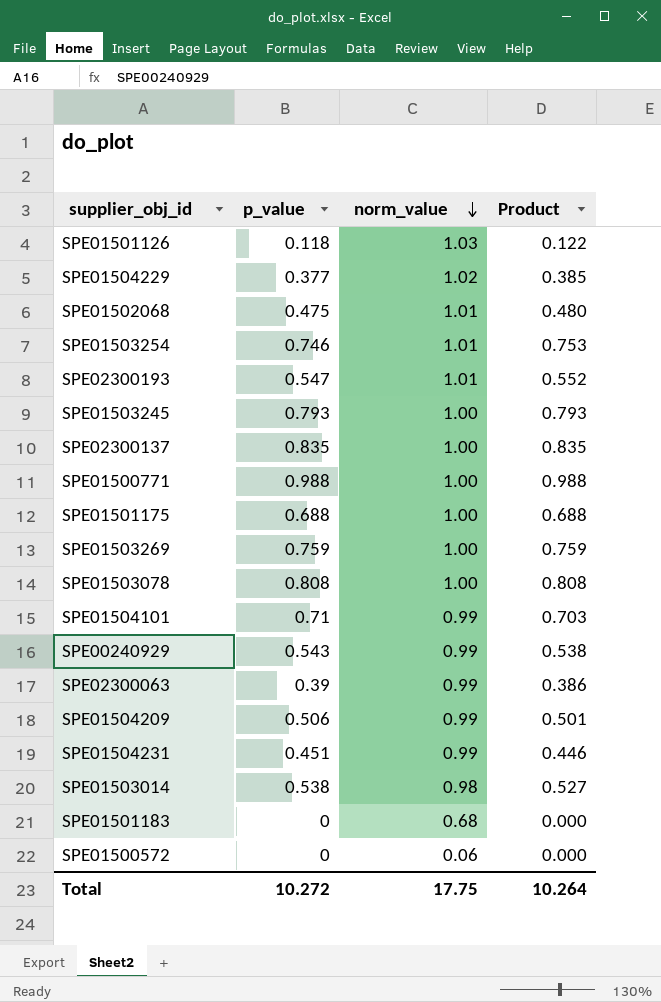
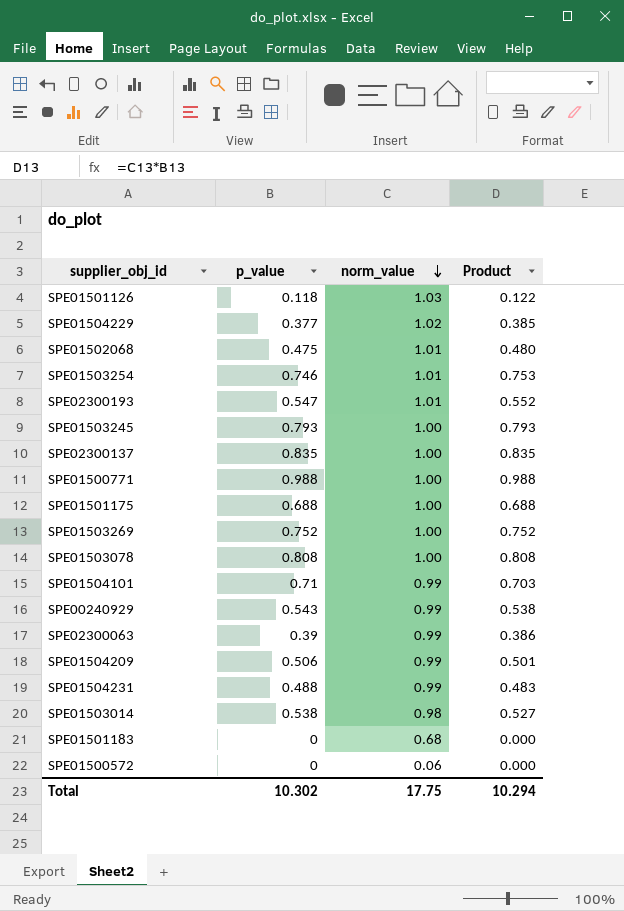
SPE01503269 | p_value: 0.759 -> 0.752
SPE01503269 | Product: 0.759 -> 0.752
SPE01504231 | p_value: 0.451 -> 0.488
SPE01504231 | Product: 0.446 -> 0.483
Total | p_value: 10.272 -> 10.302
Total | Product: 10.264 -> 10.294

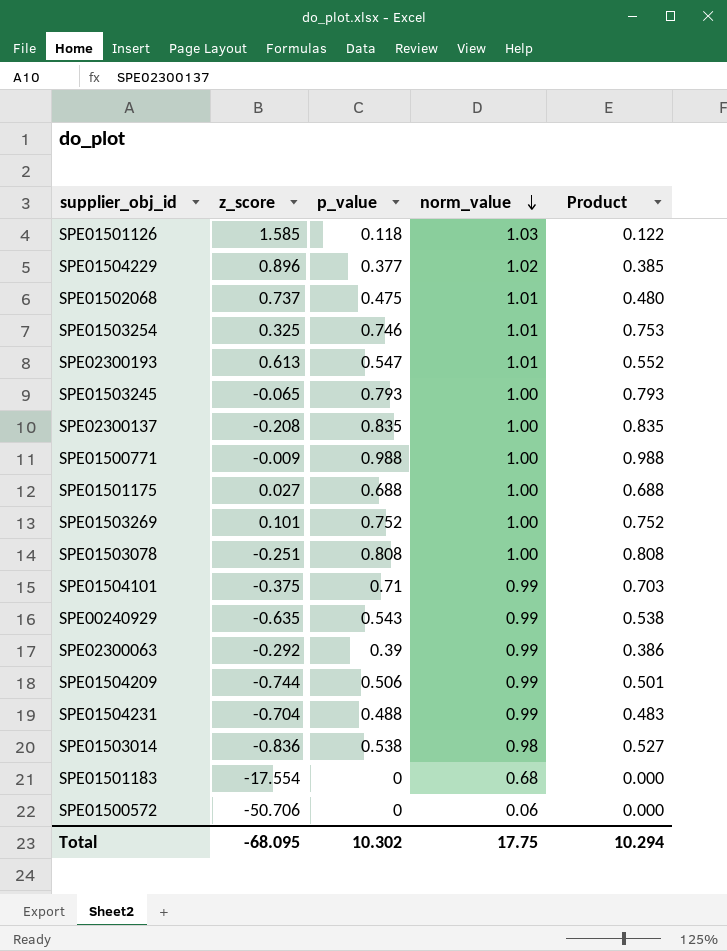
column z_score | position: none -> 2

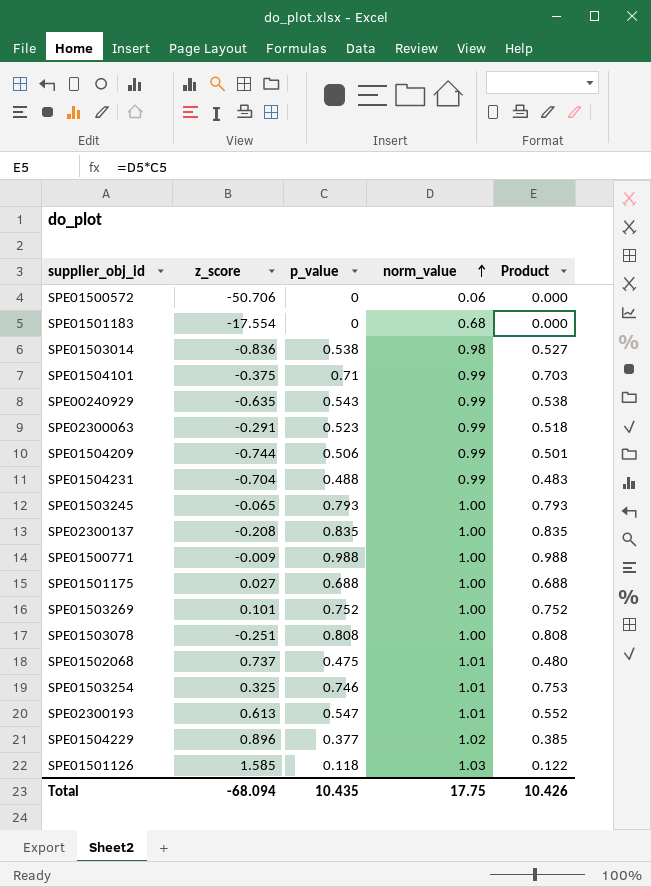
row order: norm_value descending -> norm_value ascending
SPE02300063 | z_score: -0.292 -> -0.291
SPE02300063 | p_value: 0.39 -> 0.523
SPE02300063 | Product: 0.386 -> 0.518
Total | z_score: -68.095 -> -68.094
Total | p_value: 10.302 -> 10.435
Total | Product: 10.294 -> 10.426

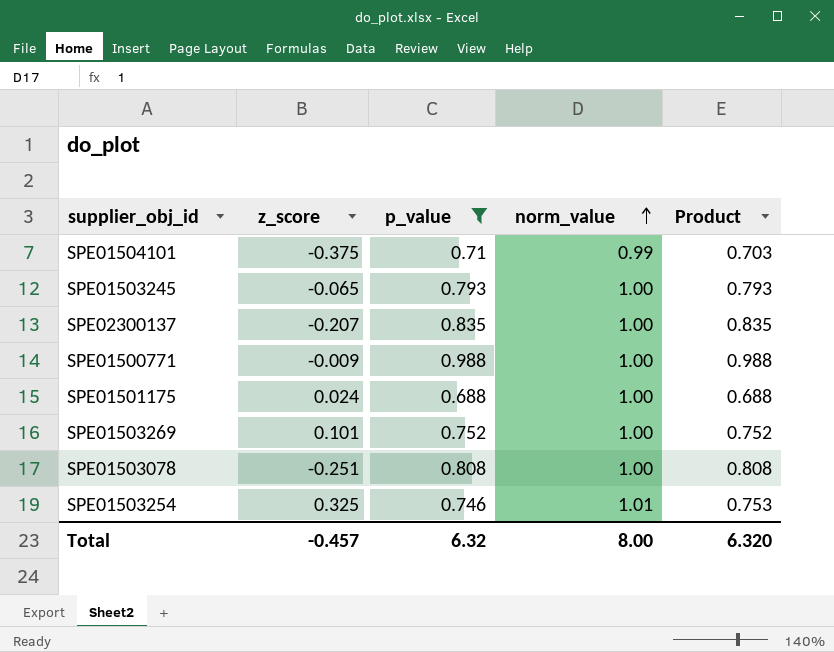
filter: none -> p_value >= 0.688
SPE02300137 | z_score: -0.208 -> -0.207
SPE01501175 | z_score: 0.027 -> 0.024
Total | z_score: -68.094 -> -0.457
Total | p_value: 10.435 -> 6.32
Total | norm_value: 17.75 -> 8.00
Total | Product: 10.426 -> 6.320

